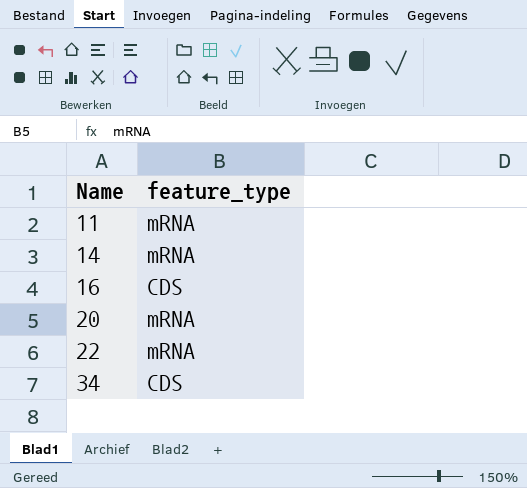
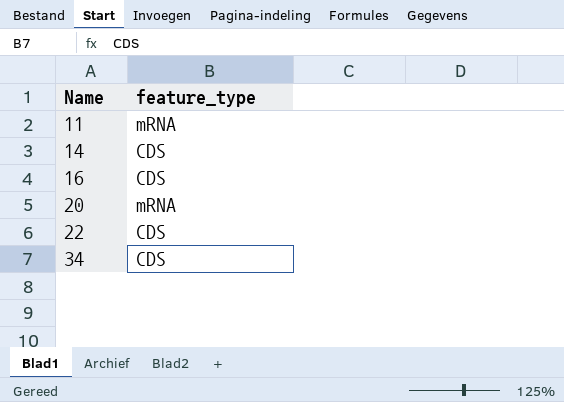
14 | feature_type: mRNA -> CDS
22 | feature_type: mRNA -> CDS

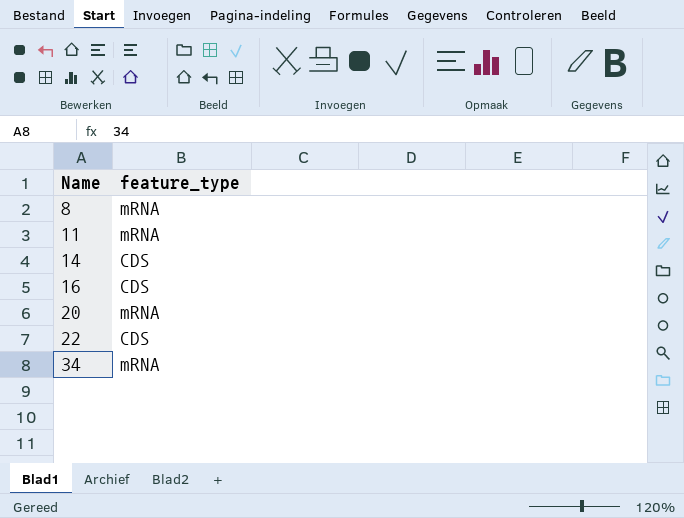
row 8: none -> mRNA
34 | feature_type: CDS -> mRNA

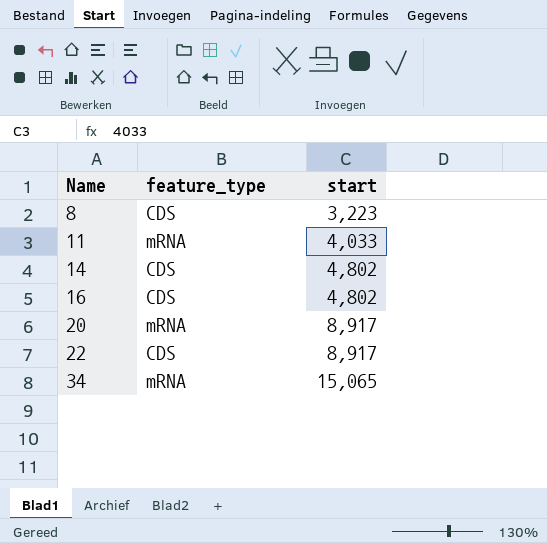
column start | position: none -> 3
8 | feature_type: mRNA -> CDS

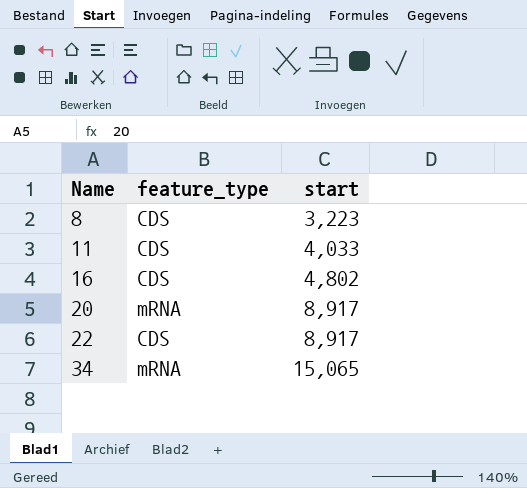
row 14: CDS | 4,802 -> none
11 | feature_type: mRNA -> CDS

